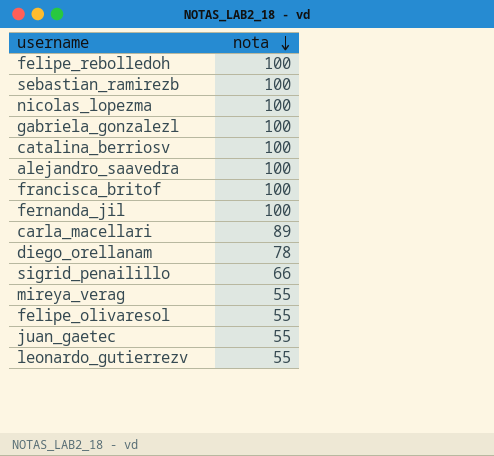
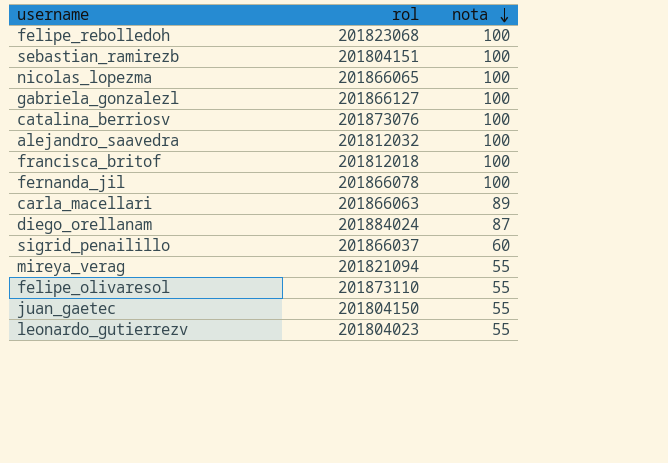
column rol | position: none -> 2
diego_orellanam | nota: 78 -> 87
sigrid_penailillo | nota: 66 -> 60

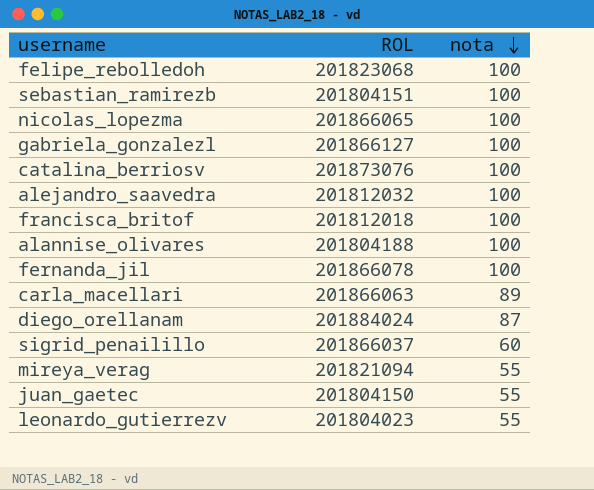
column name: rol -> ROL
row felipe_olivaresol: 201873110 | 55 -> none
row alannise_olivares: none -> 201804188 | 100

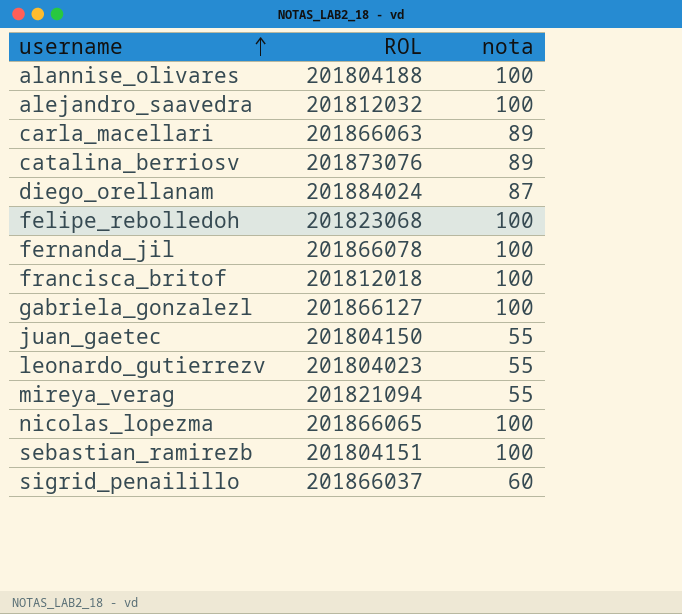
row order: nota descending -> username ascending
catalina_berriosv | nota: 100 -> 89

